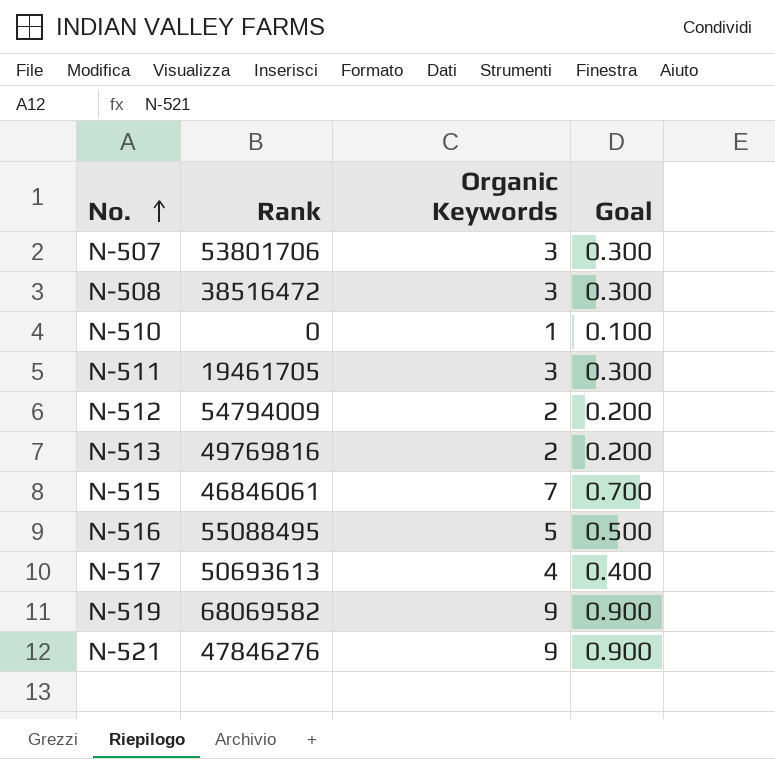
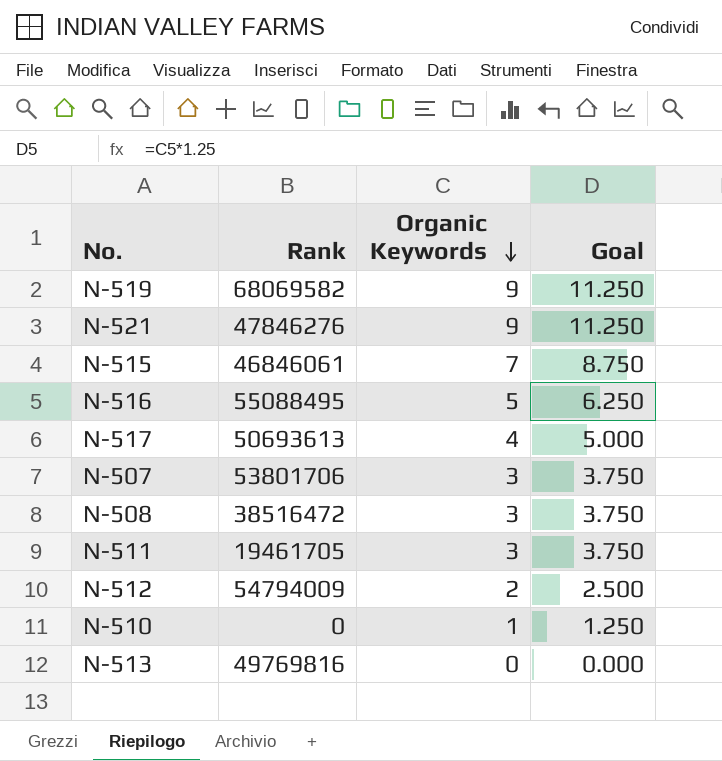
row order: No. ascending -> Organic Keywords descending
column Goal | formula: [Organic Keywords] * 0.1 -> [Organic Keywords] * 1.25
N-513 | Organic Keywords: 2 -> 0

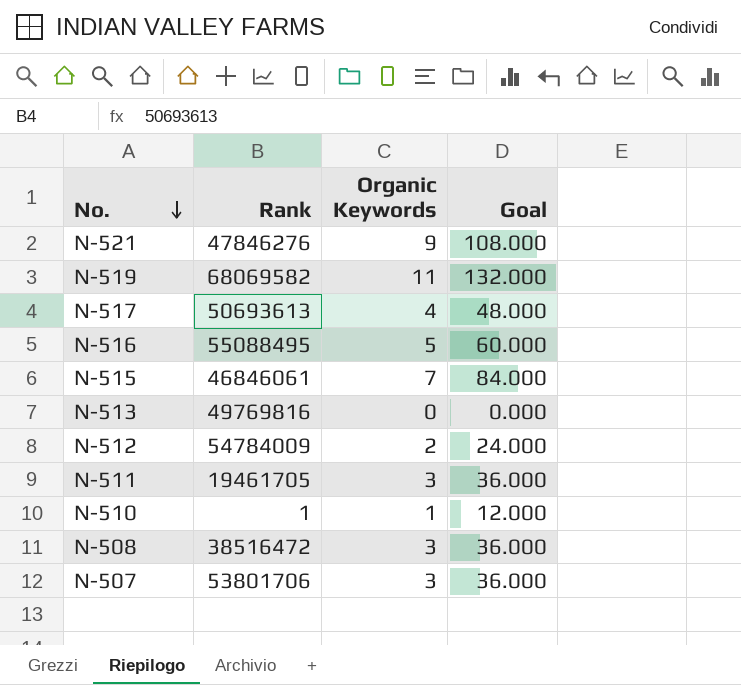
row order: Organic Keywords descending -> No. descending
column Goal | formula: [Organic Keywords] * 1.25 -> [Organic Keywords] * 12
N-519 | Organic Keywords: 9 -> 11
N-512 | Rank: 54794009 -> 54784009
N-510 | Rank: 0 -> 1

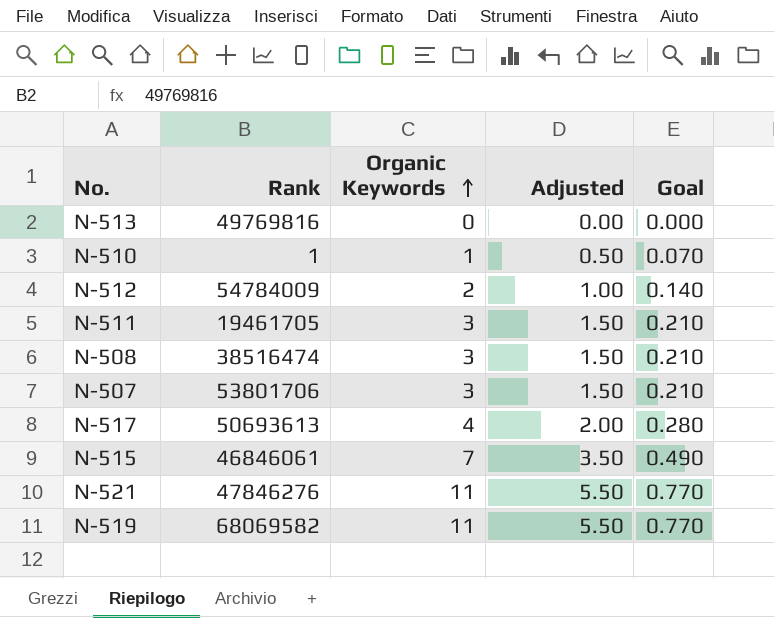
row order: No. descending -> Organic Keywords ascending
column Adjusted | formula: none -> [Organic Keywords] * 0.5
column Goal | formula: [Organic Keywords] * 12 -> [Organic Keywords] * 0.07
row N-516: 55088495 | 5 | 60.000 -> none
N-508 | Rank: 38516472 -> 38516474
N-521 | Organic Keywords: 9 -> 11

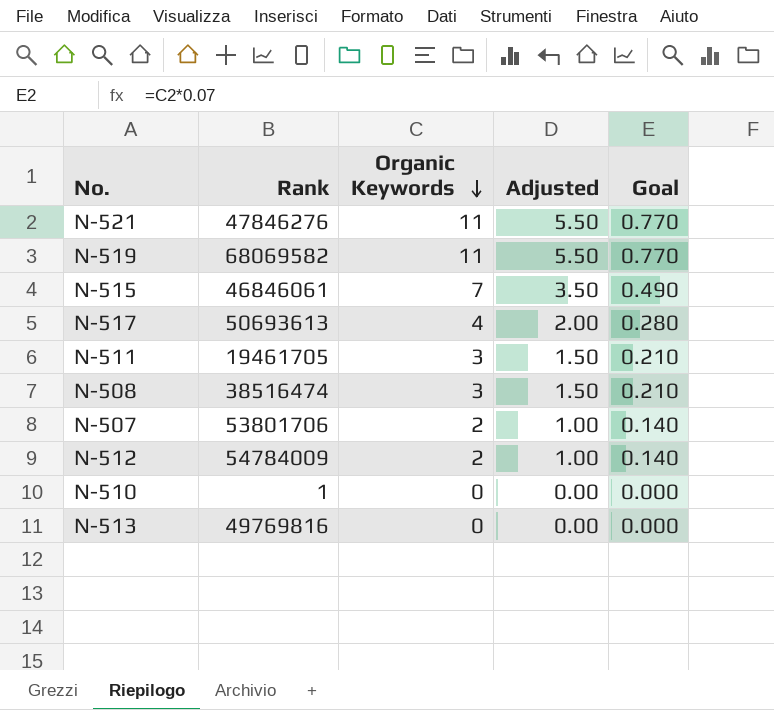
row order: Organic Keywords ascending -> Organic Keywords descending
N-507 | Organic Keywords: 3 -> 2
N-507 | Adjusted: 1.50 -> 1.00
N-507 | Goal: 0.210 -> 0.140
N-510 | Organic Keywords: 1 -> 0
N-510 | Adjusted: 0.50 -> 0.00
N-510 | Goal: 0.070 -> 0.000

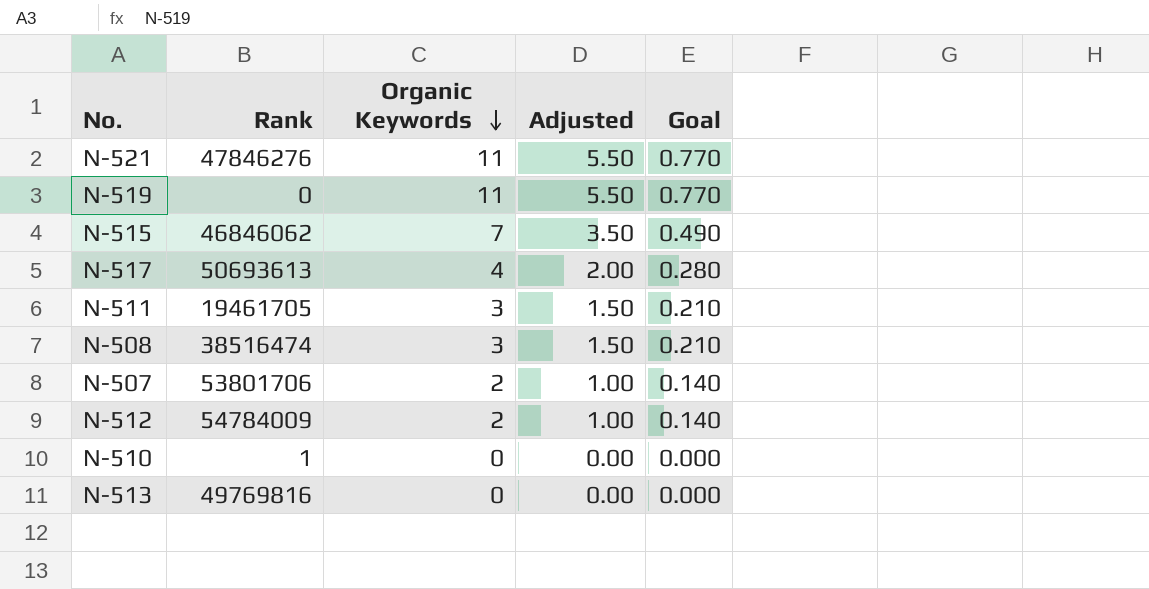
N-519 | Rank: 68069582 -> 0
N-515 | Rank: 46846061 -> 46846062

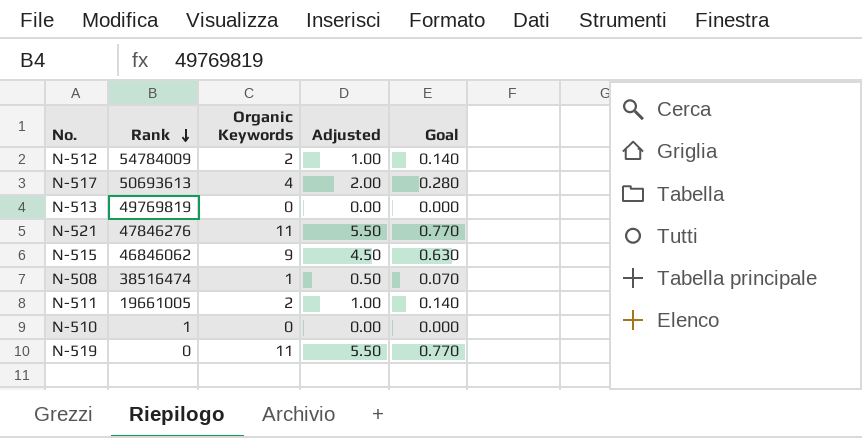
row order: Organic Keywords descending -> Rank descending
row N-507: 53801706 | 2 | 1.00 | 0.140 -> none
N-513 | Rank: 49769816 -> 49769819
N-515 | Organic Keywords: 7 -> 9
N-515 | Adjusted: 3.50 -> 4.50
N-515 | Goal: 0.490 -> 0.630
N-508 | Organic Keywords: 3 -> 1
N-508 | Adjusted: 1.50 -> 0.50
N-508 | Goal: 0.210 -> 0.070
N-511 | Rank: 19461705 -> 19661005
N-511 | Organic Keywords: 3 -> 2
N-511 | Adjusted: 1.50 -> 1.00
N-511 | Goal: 0.210 -> 0.140

